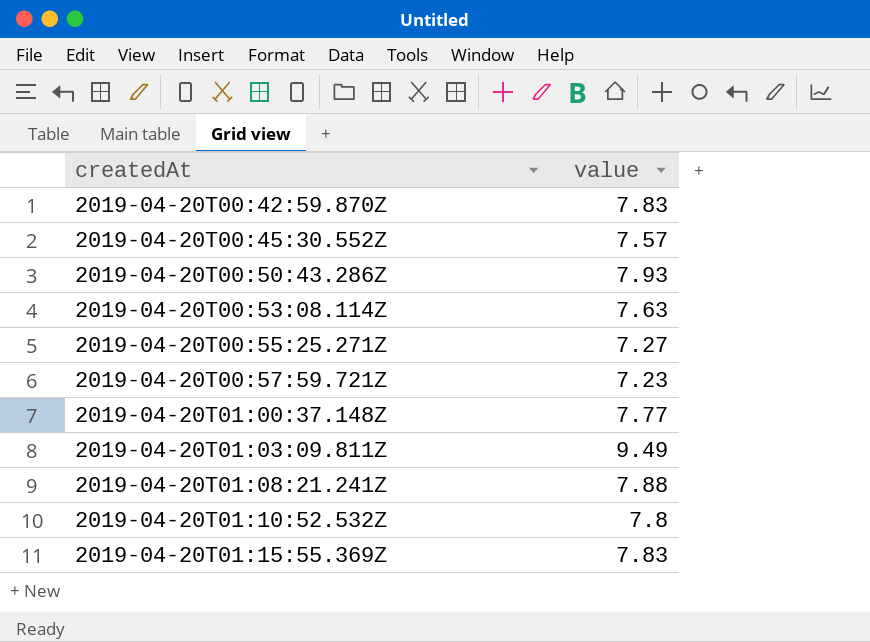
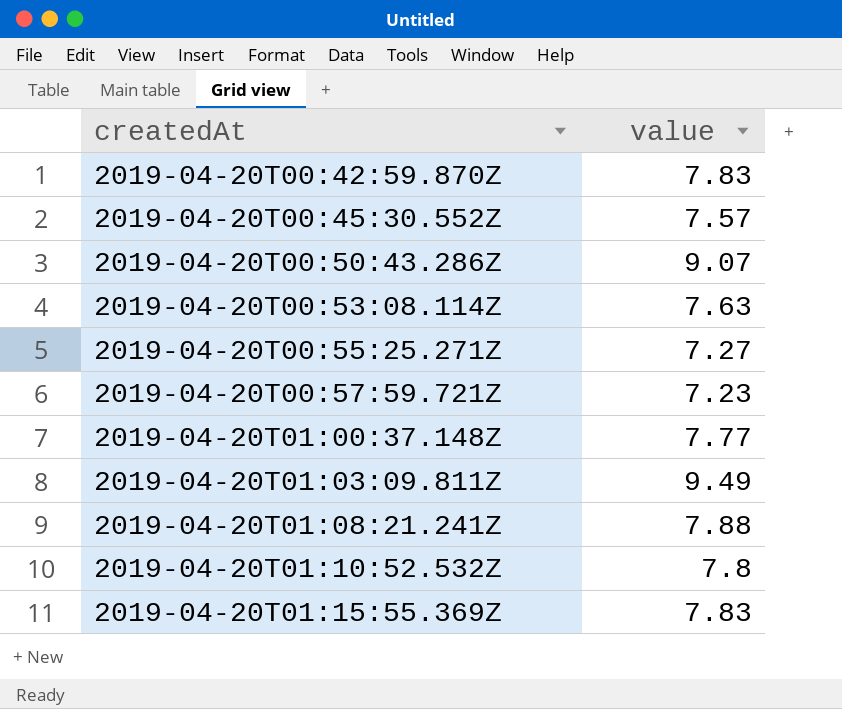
2019-04-20T00:50:43.286Z | value: 7.93 -> 9.07

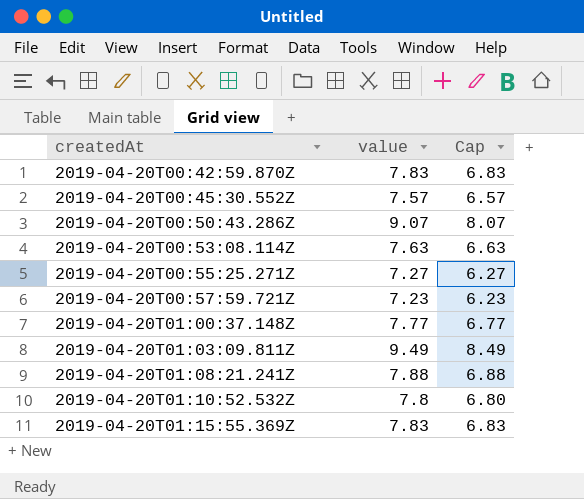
column Cap | formula: none -> [value] - 1

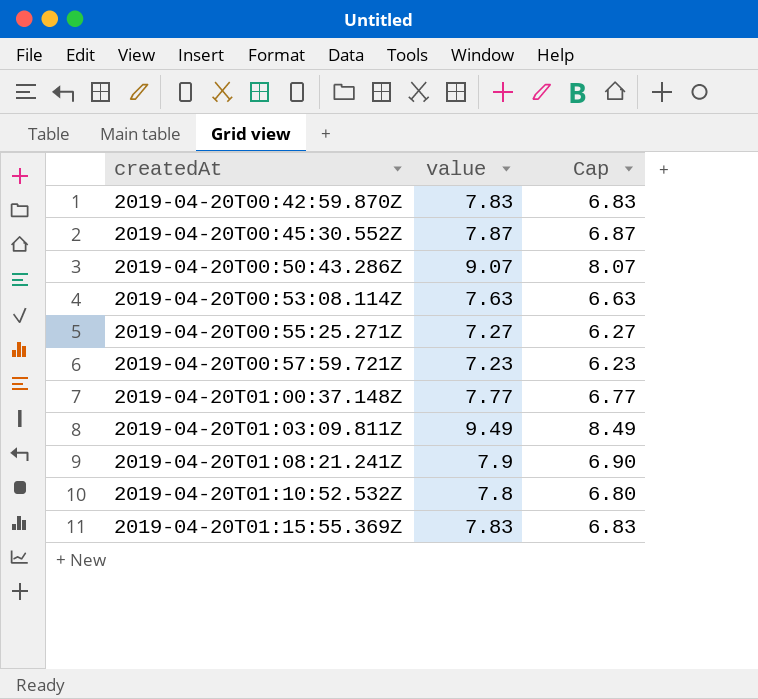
2019-04-20T00:45:30.552Z | value: 7.57 -> 7.87
2019-04-20T00:45:30.552Z | Cap: 6.57 -> 6.87
2019-04-20T01:08:21.241Z | value: 7.88 -> 7.9
2019-04-20T01:08:21.241Z | Cap: 6.88 -> 6.90

